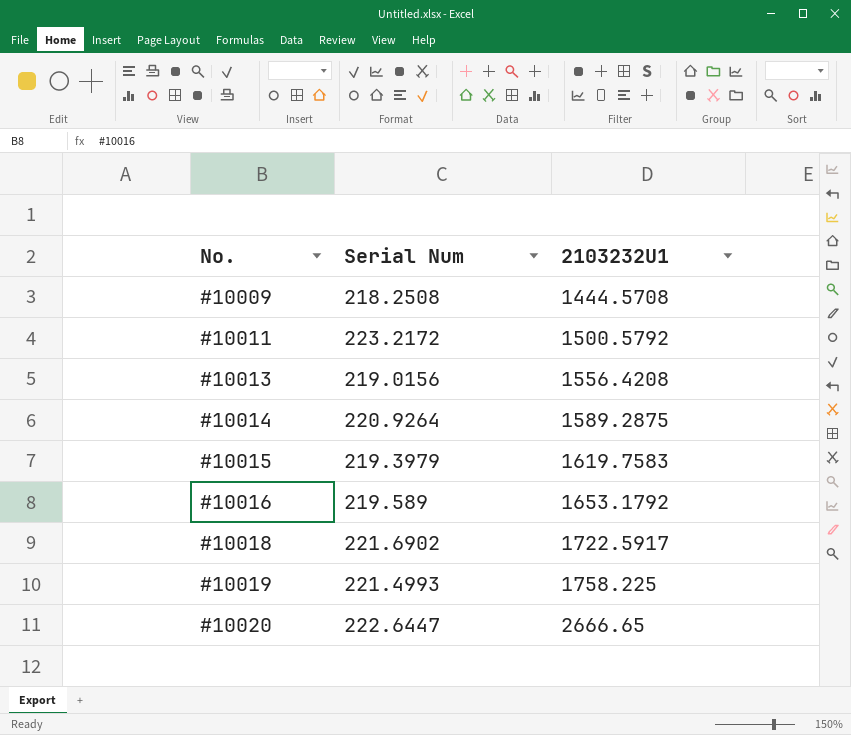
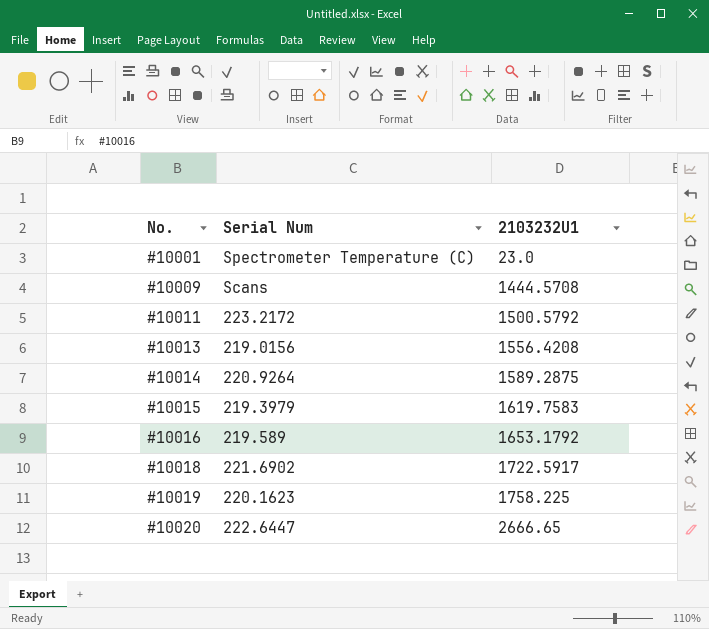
row #10001: none -> Spectrometer Temperature (C) | 23.0
#10009 | Serial Num: 218.2508 -> Scans
#10019 | Serial Num: 221.4993 -> 220.1623

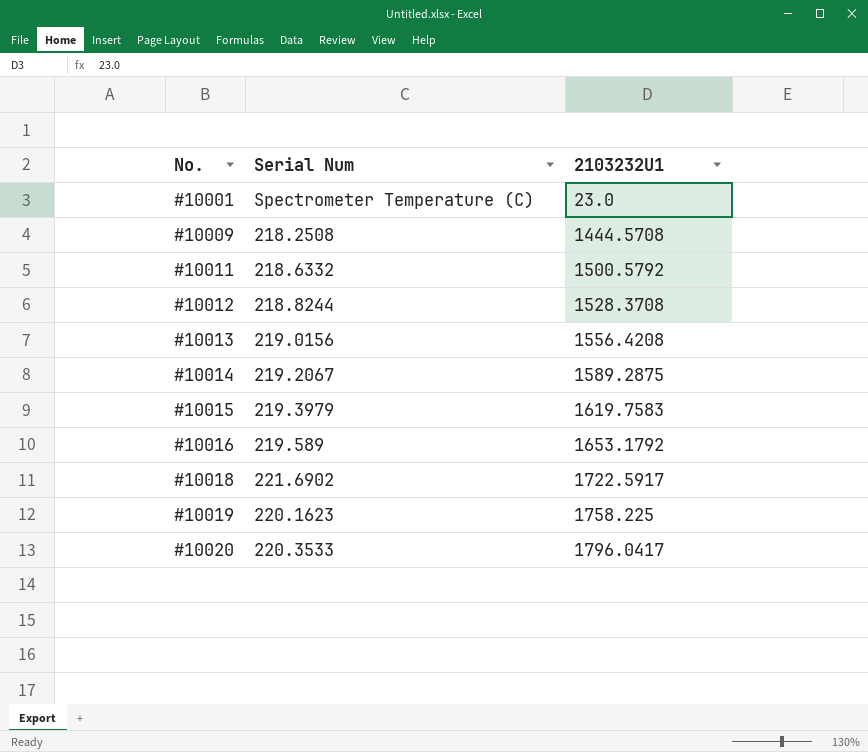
#10009 | Serial Num: Scans -> 218.2508
#10011 | Serial Num: 223.2172 -> 218.6332
row #10012: none -> 218.8244 | 1528.3708
#10014 | Serial Num: 220.9264 -> 219.2067
#10020 | Serial Num: 222.6447 -> 220.3533
#10020 | 2103232U1: 2666.65 -> 1796.0417

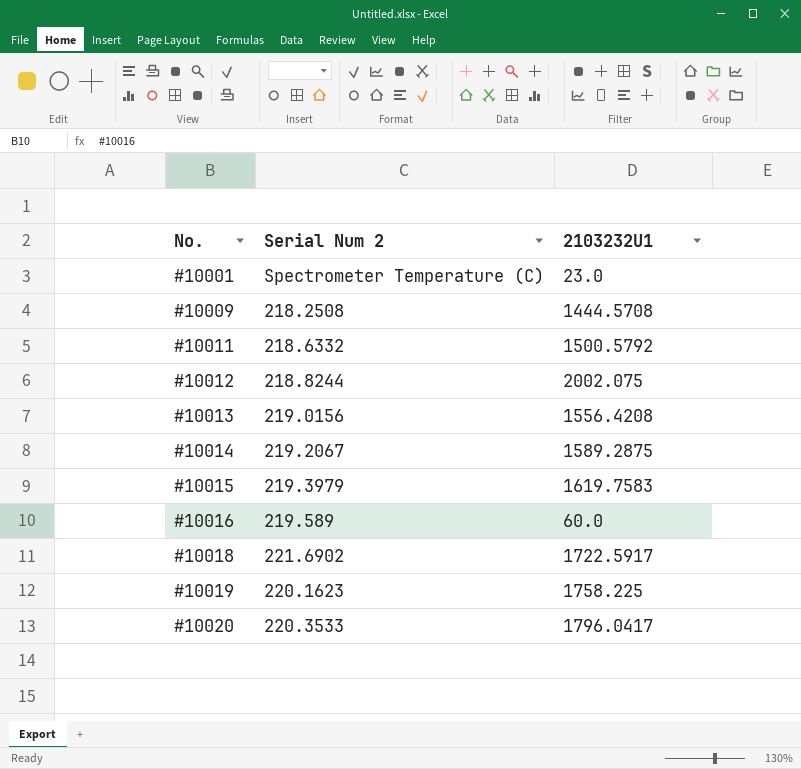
column name: Serial Num -> Serial Num 2
#10012 | 2103232U1: 1528.3708 -> 2002.075
#10016 | 2103232U1: 1653.1792 -> 60.0

